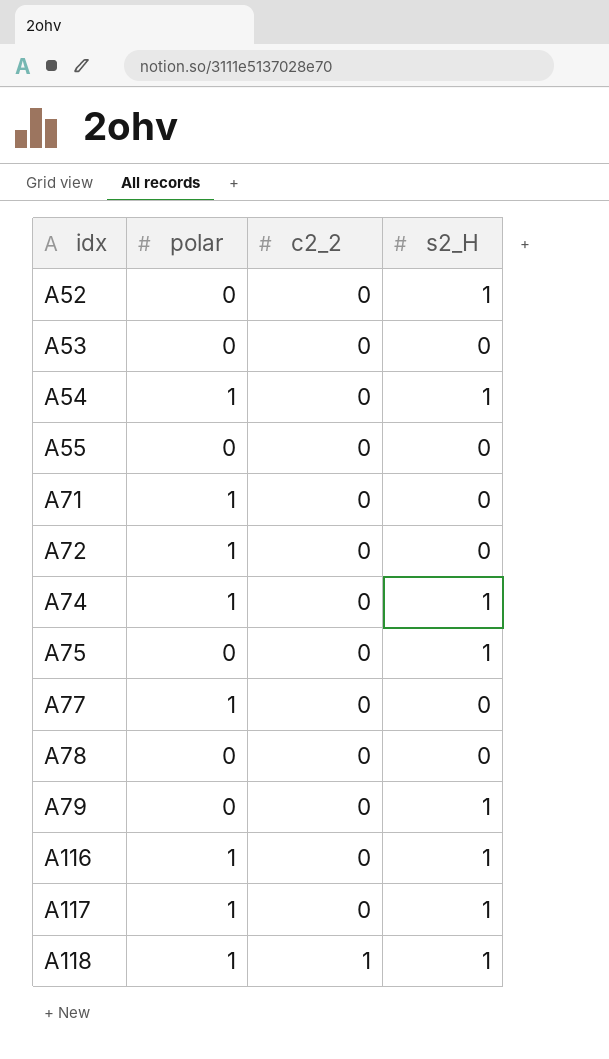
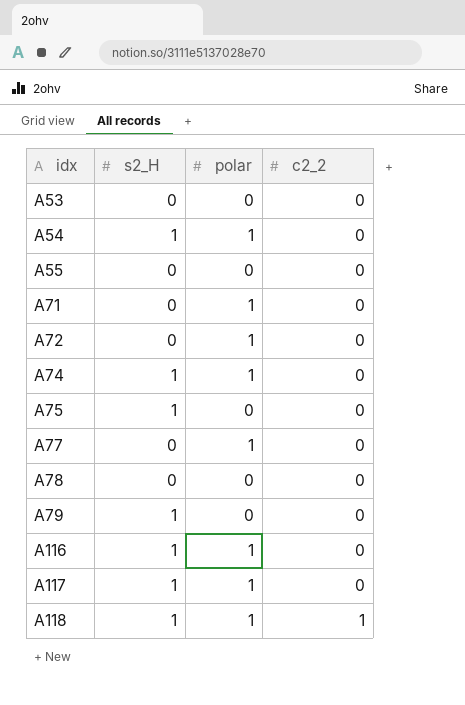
column s2_H | position: 4 -> 2
row A52: 0 | 0 | 1 -> none

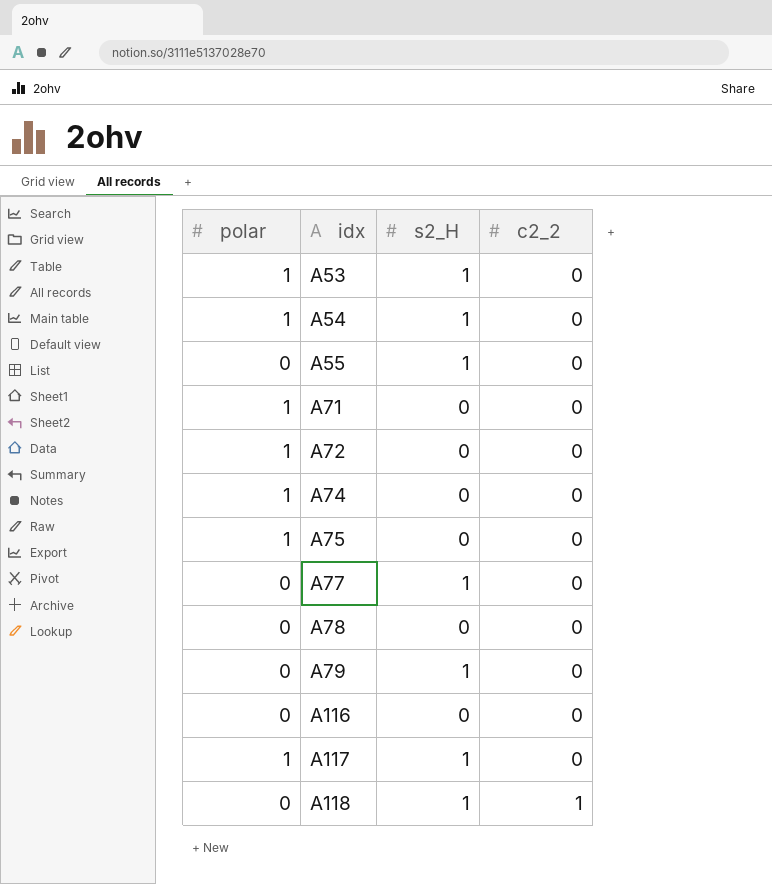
column polar | position: 3 -> 1
A53 | polar: 0 -> 1
A53 | s2_H: 0 -> 1
A55 | s2_H: 0 -> 1
A74 | s2_H: 1 -> 0
A75 | polar: 0 -> 1
A75 | s2_H: 1 -> 0
A77 | polar: 1 -> 0
A77 | s2_H: 0 -> 1
A116 | polar: 1 -> 0
A116 | s2_H: 1 -> 0
A118 | polar: 1 -> 0

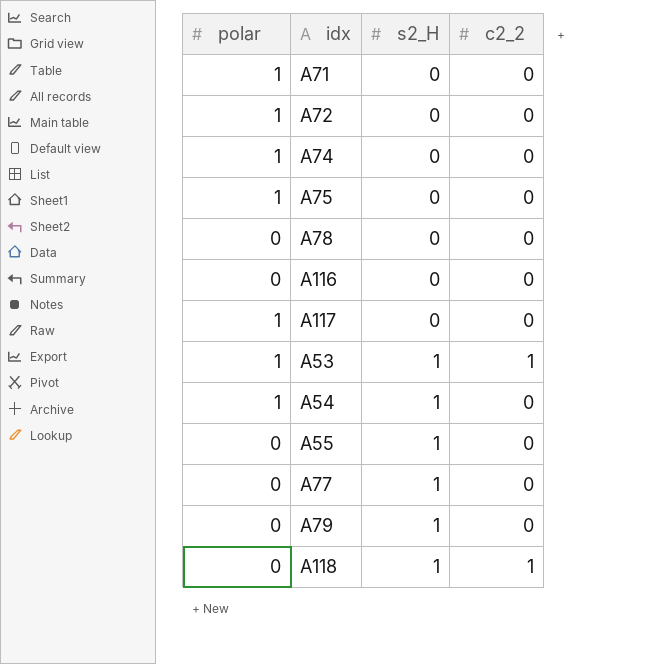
row order: idx ascending -> s2_H ascending
A117 | s2_H: 1 -> 0
A53 | c2_2: 0 -> 1

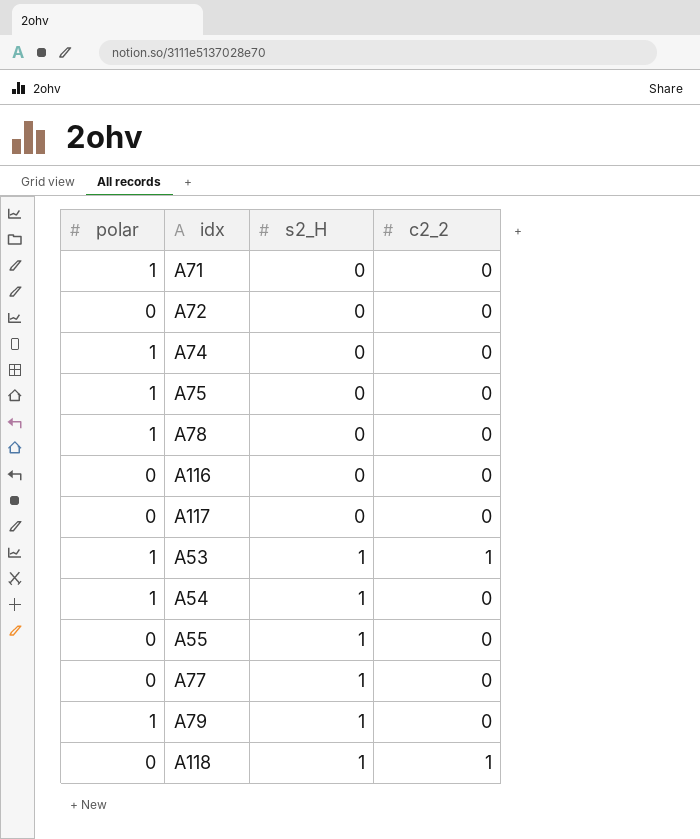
A72 | polar: 1 -> 0
A78 | polar: 0 -> 1
A117 | polar: 1 -> 0
A79 | polar: 0 -> 1

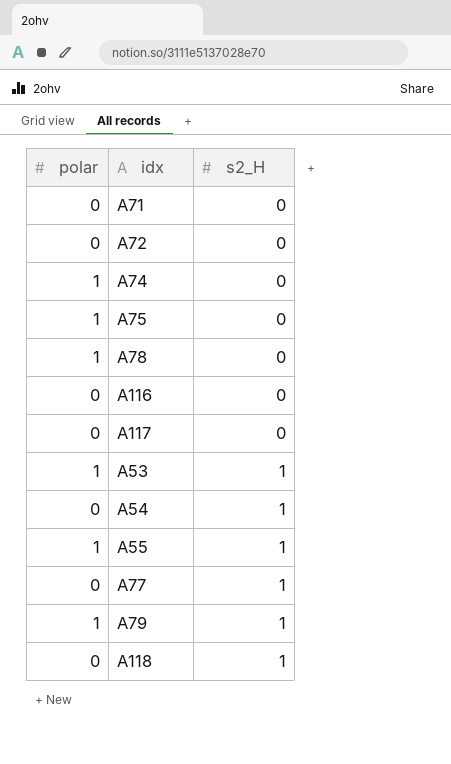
column c2_2 | position: 4 -> none
A71 | polar: 1 -> 0
A54 | polar: 1 -> 0
A55 | polar: 0 -> 1

